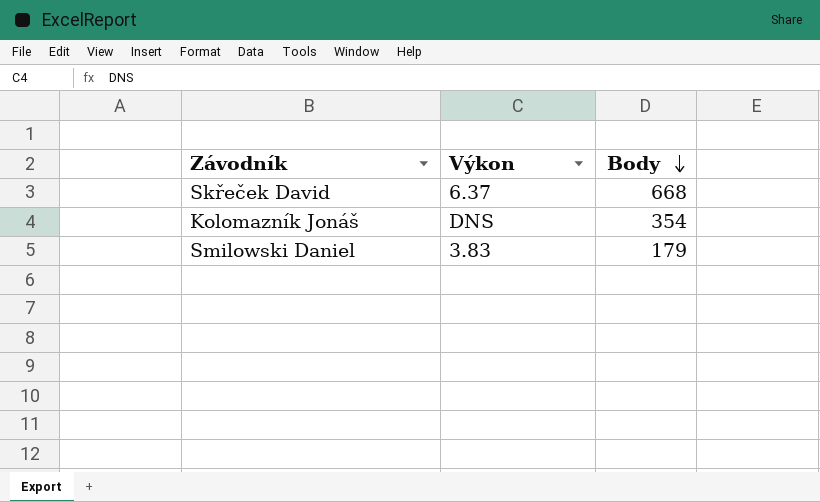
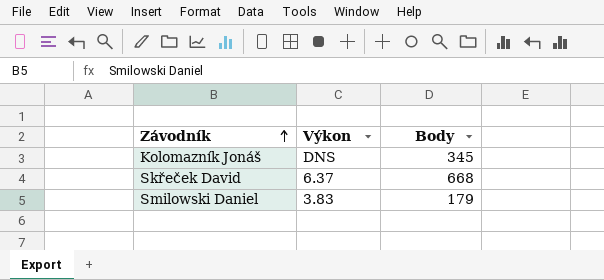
row order: Body descending -> Závodník ascending
Kolomazník Jonáš | Body: 354 -> 345

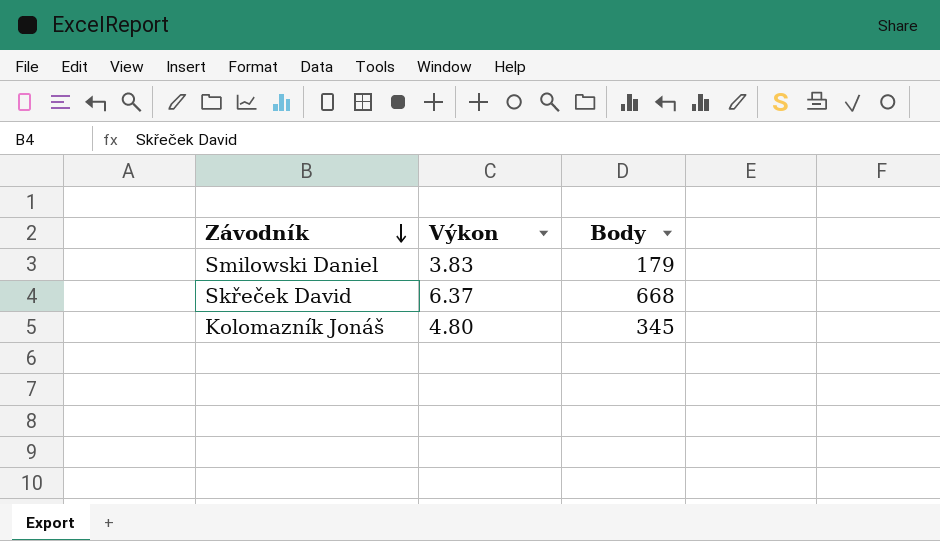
row order: Závodník ascending -> Závodník descending
Kolomazník Jonáš | Výkon: DNS -> 4.80

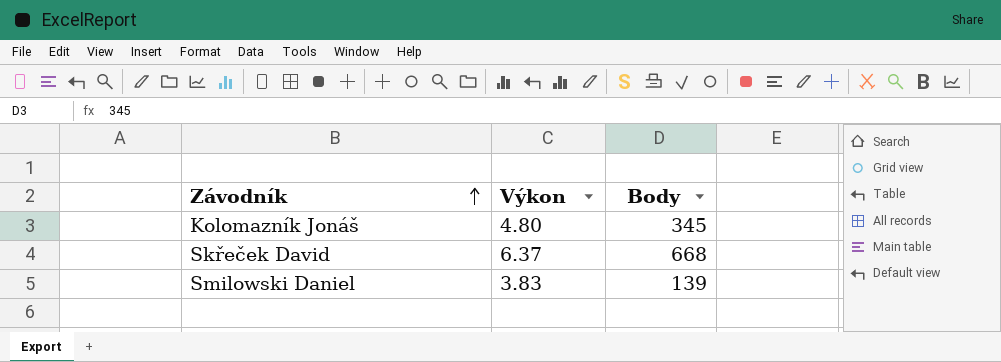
row order: Závodník descending -> Závodník ascending
Smilowski Daniel | Body: 179 -> 139

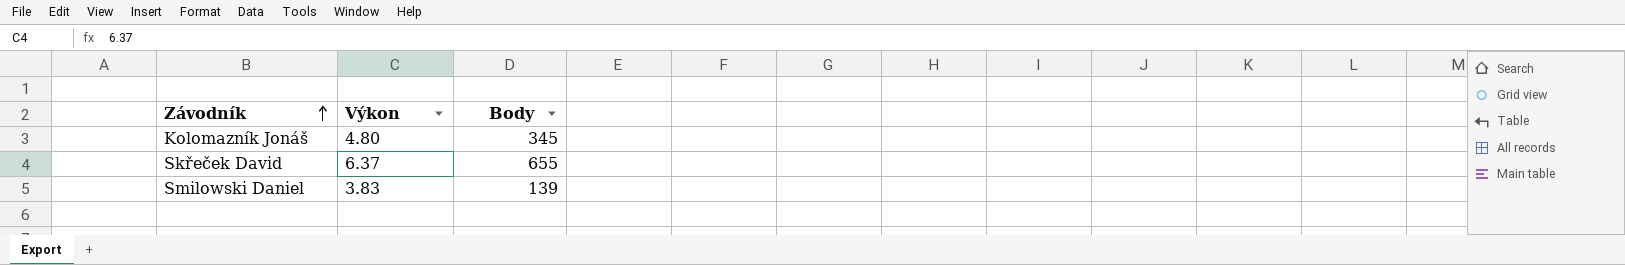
Skřeček David | Body: 668 -> 655

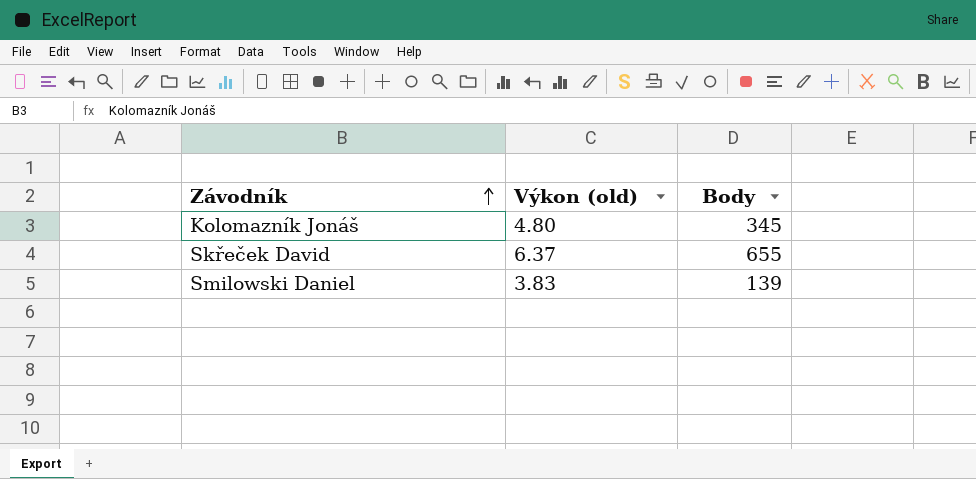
column name: Výkon -> Výkon (old)

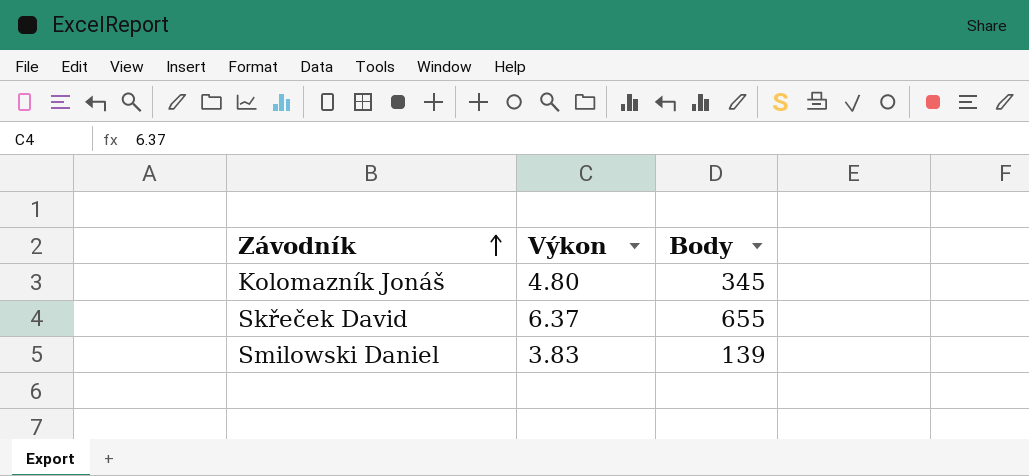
column name: Výkon (old) -> Výkon

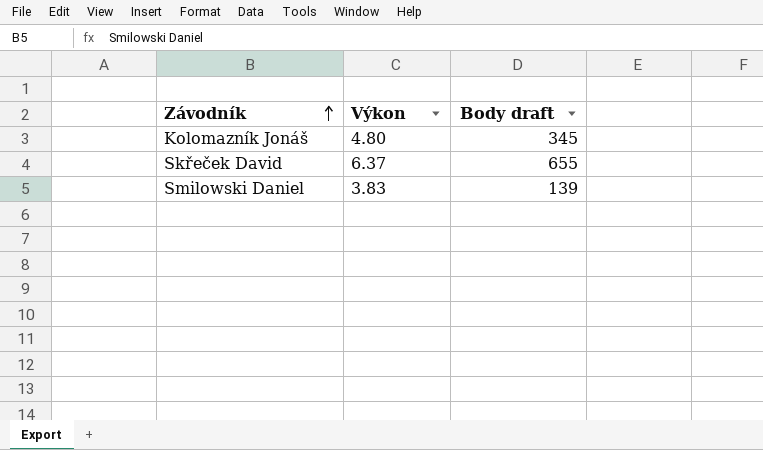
column name: Body -> Body draft

